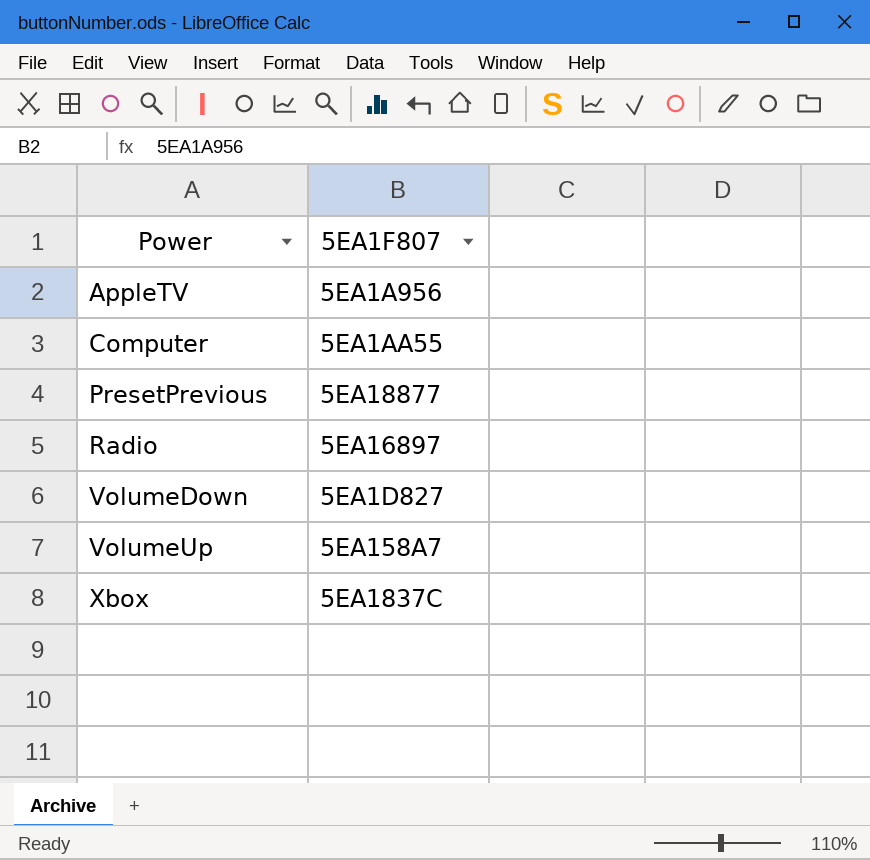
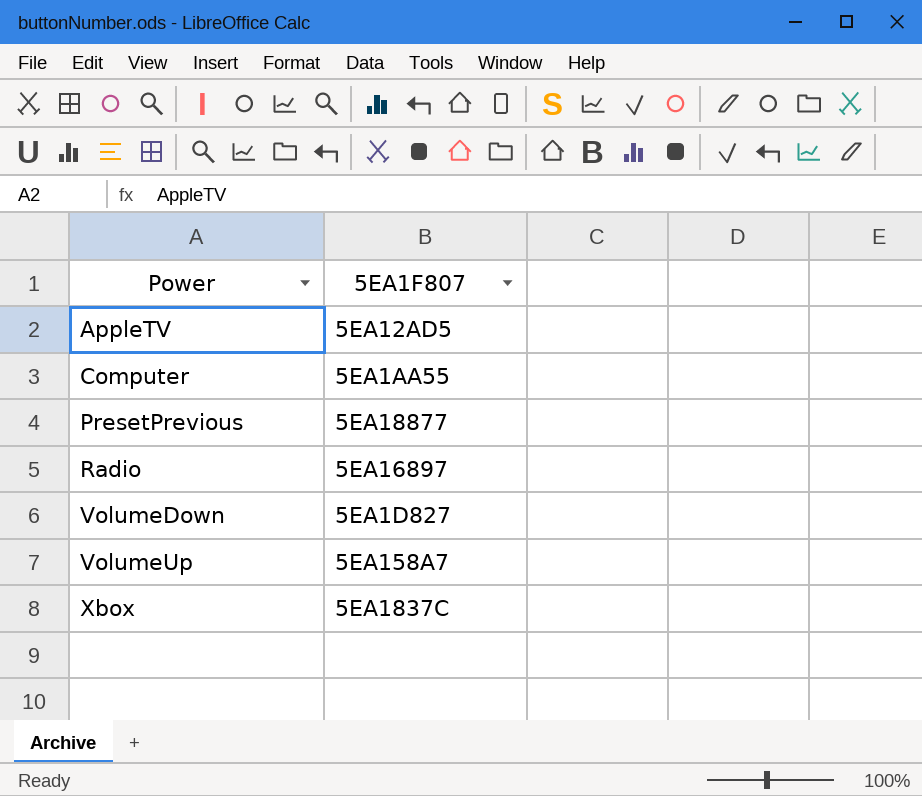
AppleTV | 5EA1F807: 5EA1A956 -> 5EA12AD5

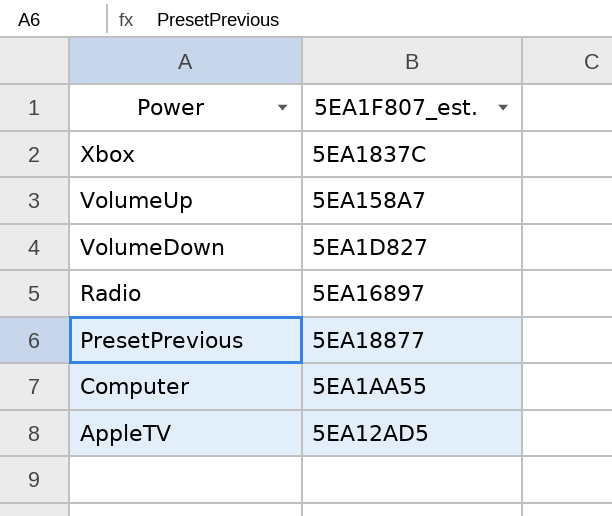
row order: Power ascending -> Power descending
column name: 5EA1F807 -> 5EA1F807_est.

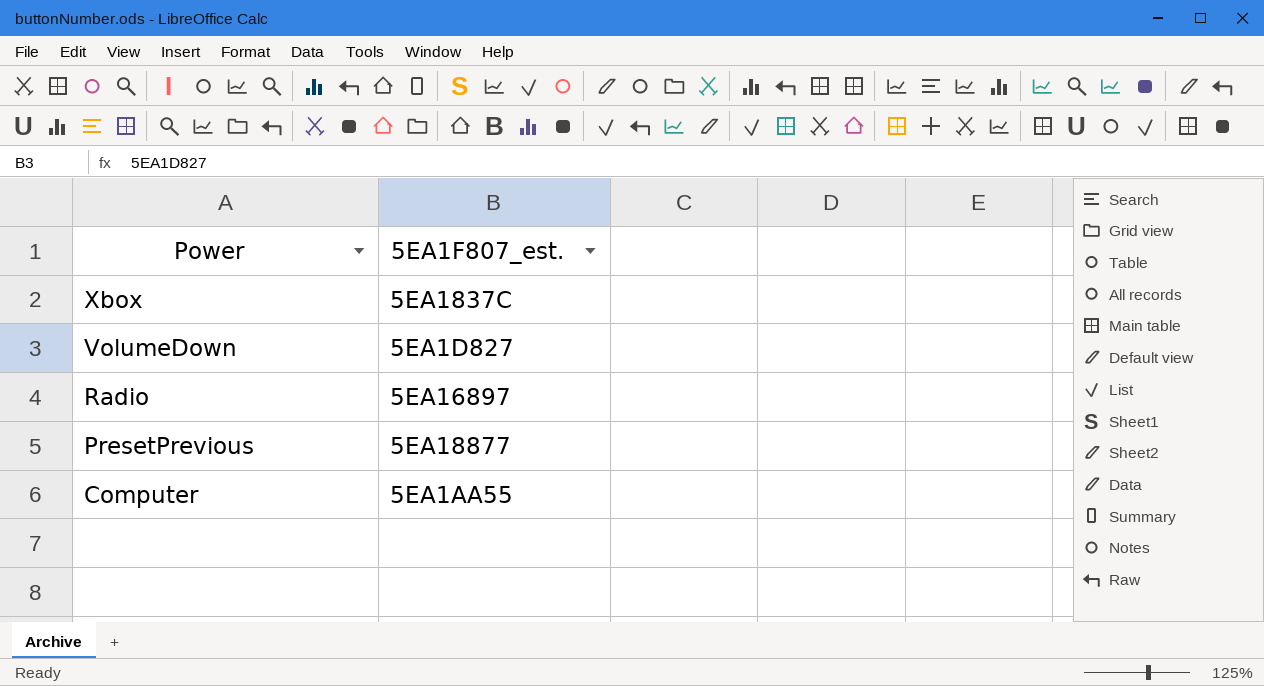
row VolumeUp: 5EA158A7 -> none
row AppleTV: 5EA12AD5 -> none

